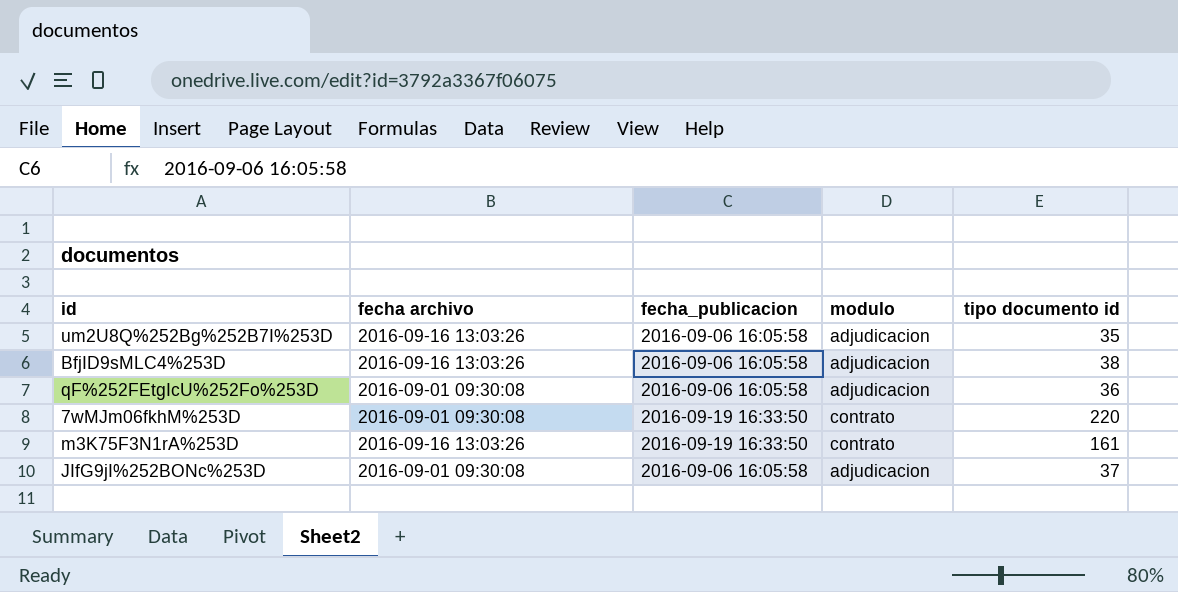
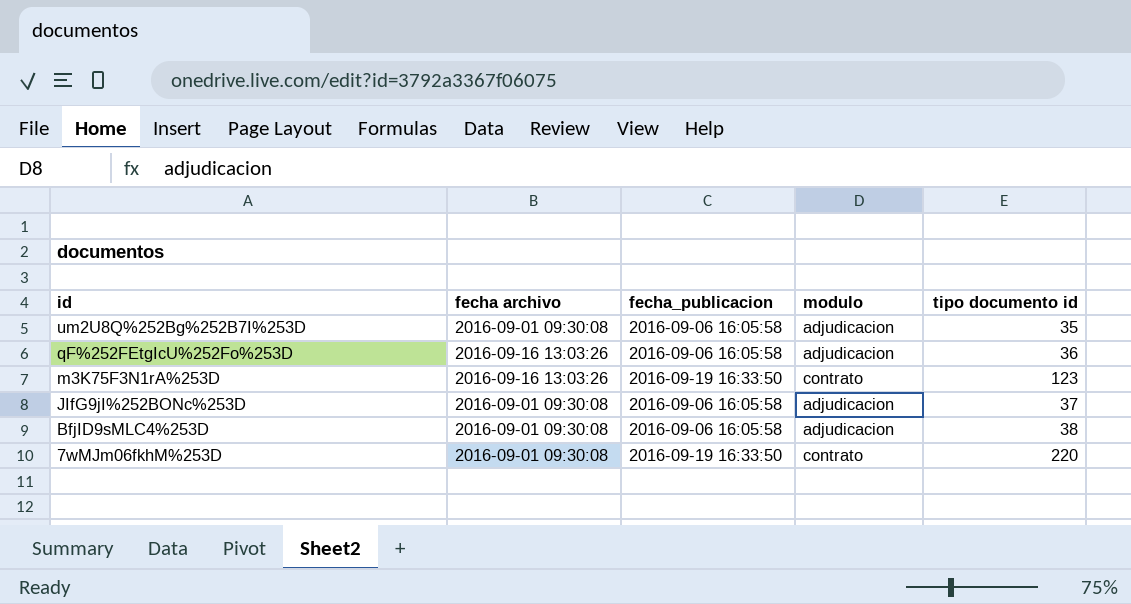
row order: none -> id descending
um2U8Q%252Bg%252B7I%253D | fecha archivo: 2016-09-16 13:03:26 -> 2016-09-01 09:30:08
qF%252FEtgIcU%252Fo%253D | fecha archivo: 2016-09-01 09:30:08 -> 2016-09-16 13:03:26
m3K75F3N1rA%253D | tipo documento id: 161 -> 123
BfjID9sMLC4%253D | fecha archivo: 2016-09-16 13:03:26 -> 2016-09-01 09:30:08

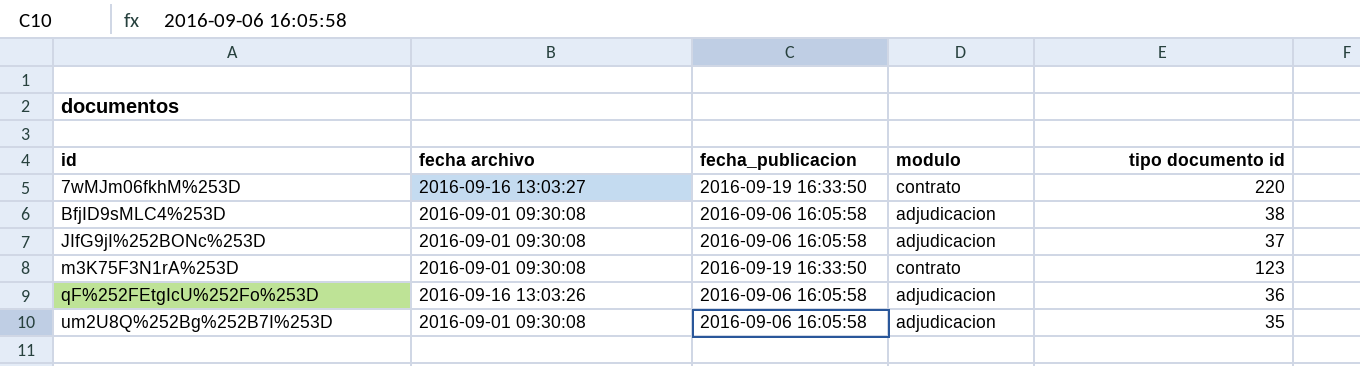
row order: id descending -> id ascending
7wMJm06fkhM%253D | fecha archivo: 2016-09-01 09:30:08 -> 2016-09-16 13:03:27
m3K75F3N1rA%253D | fecha archivo: 2016-09-16 13:03:26 -> 2016-09-01 09:30:08

